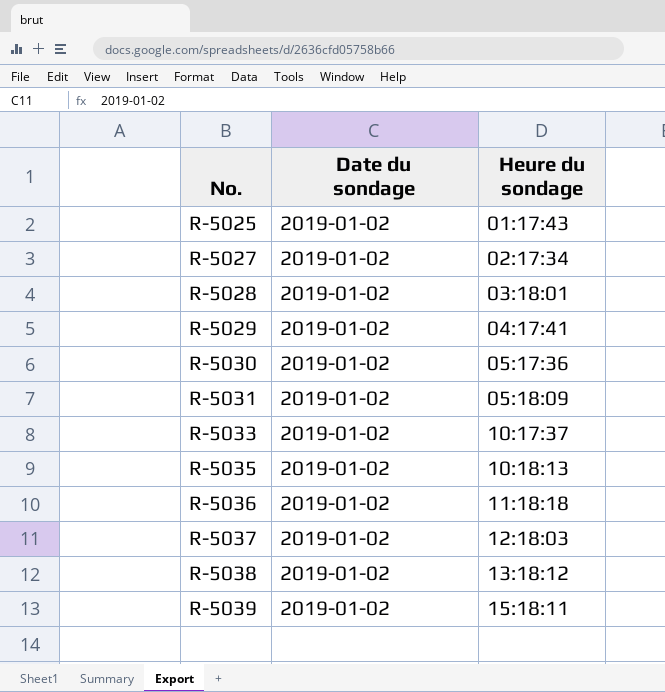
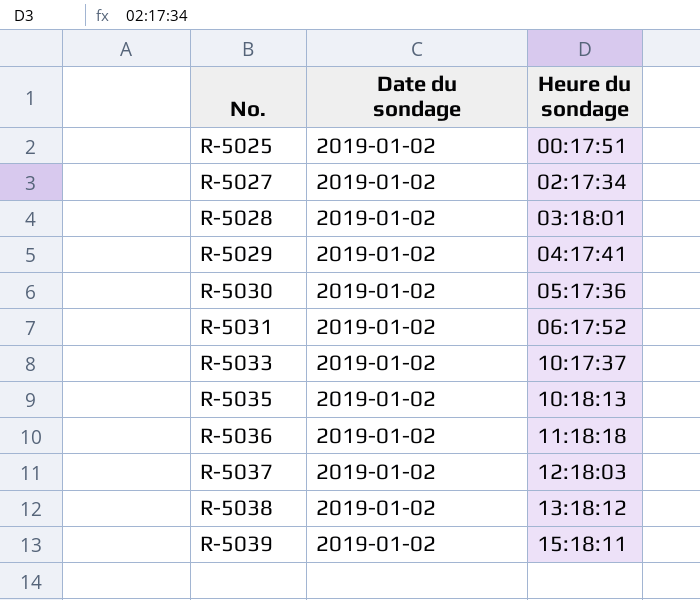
R-5025 | Heure du sondage: 01:17:43 -> 00:17:51
R-5031 | Heure du sondage: 05:18:09 -> 06:17:52

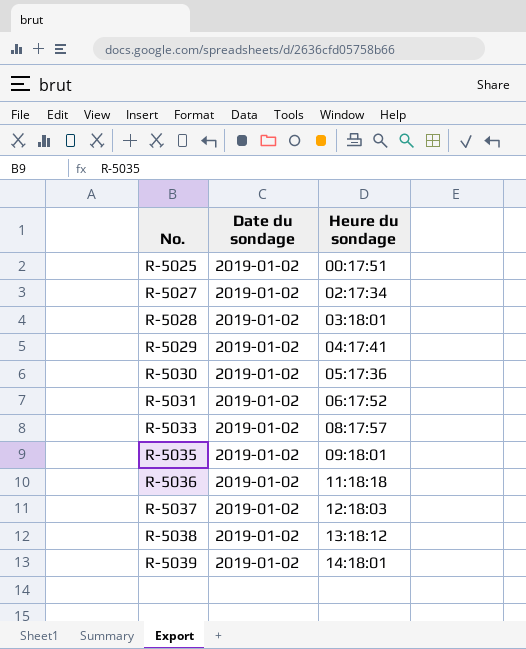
R-5033 | Heure du sondage: 10:17:37 -> 08:17:57
R-5035 | Heure du sondage: 10:18:13 -> 09:18:01
R-5039 | Heure du sondage: 15:18:11 -> 14:18:01

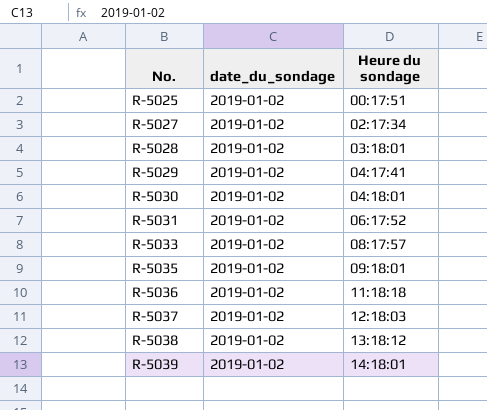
column name: Date du sondage -> date_du_sondage
R-5030 | Heure du sondage: 05:17:36 -> 04:18:01

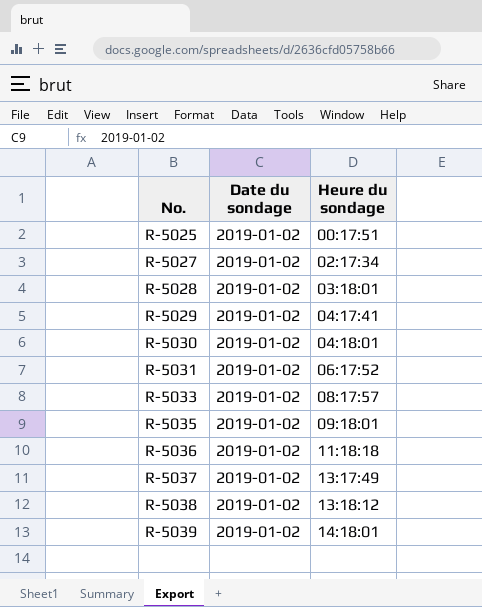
column name: date_du_sondage -> Date du sondage
R-5037 | Heure du sondage: 12:18:03 -> 13:17:49

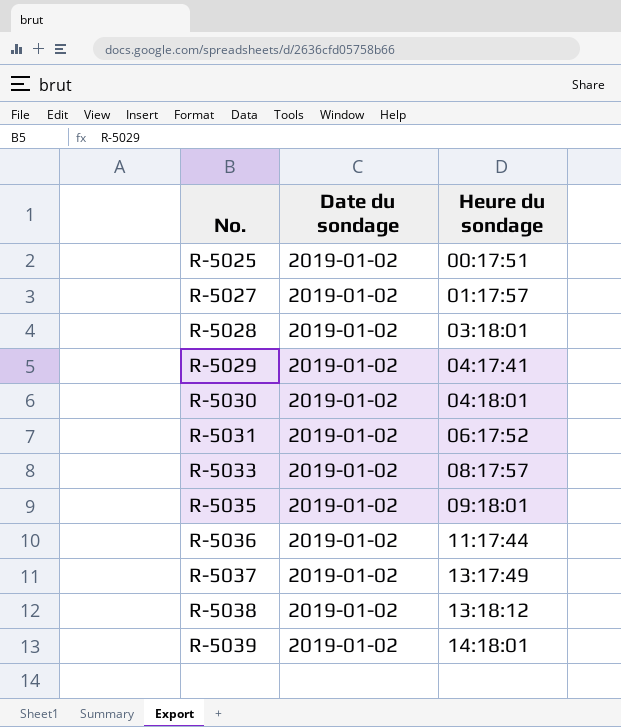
R-5027 | Heure du sondage: 02:17:34 -> 01:17:57
R-5036 | Heure du sondage: 11:18:18 -> 11:17:44

